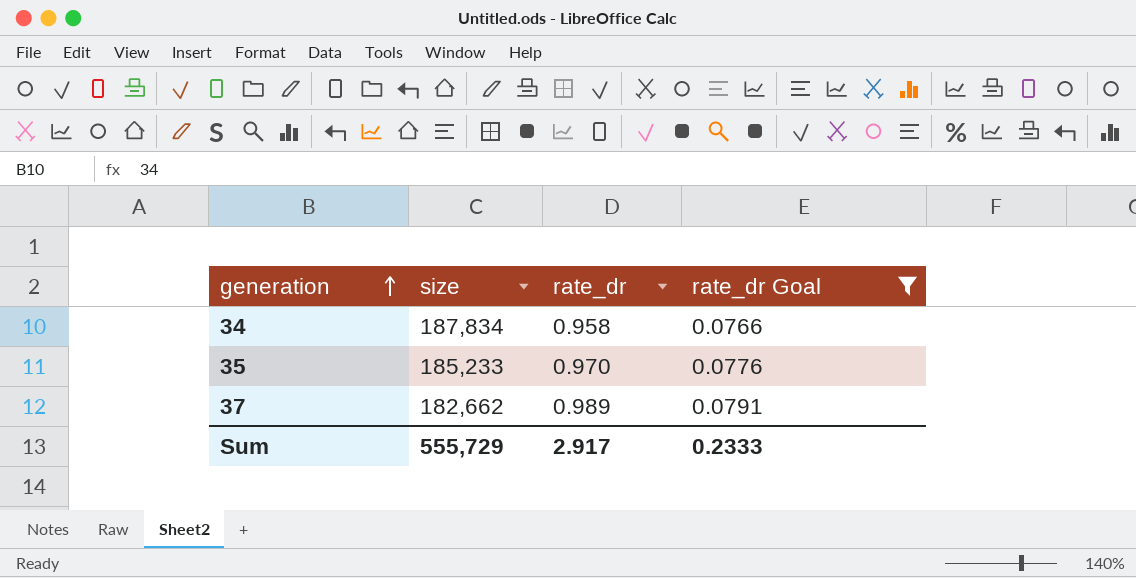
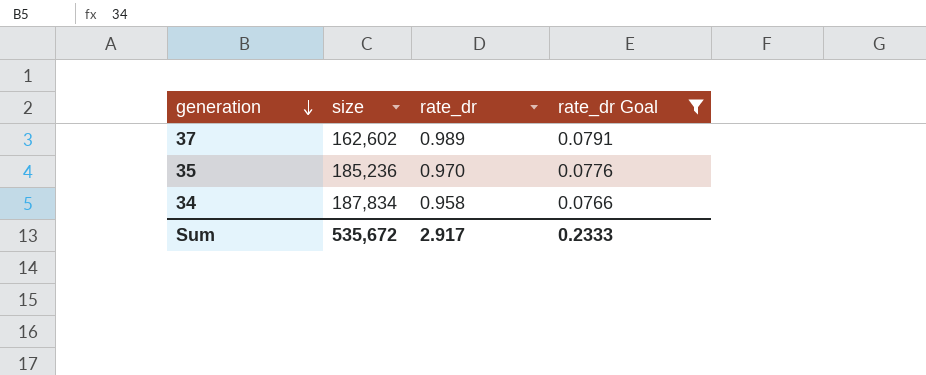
row order: generation ascending -> generation descending
37 | size: 182,662 -> 162,602
35 | size: 185,233 -> 185,236
Sum | size: 555,729 -> 535,672

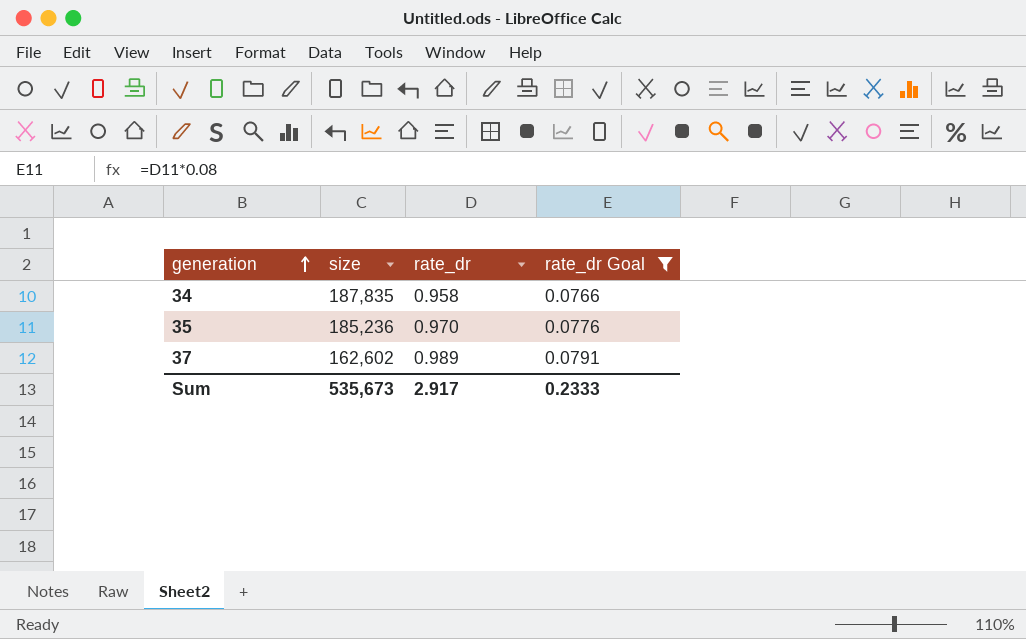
row order: generation descending -> generation ascending
34 | size: 187,834 -> 187,835
Sum | size: 535,672 -> 535,673

